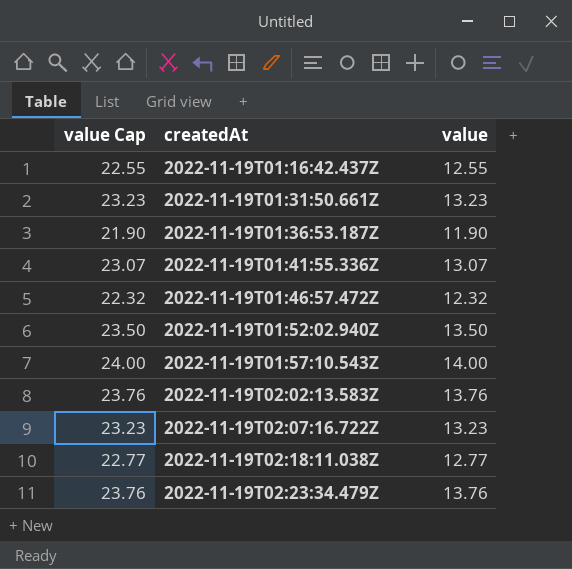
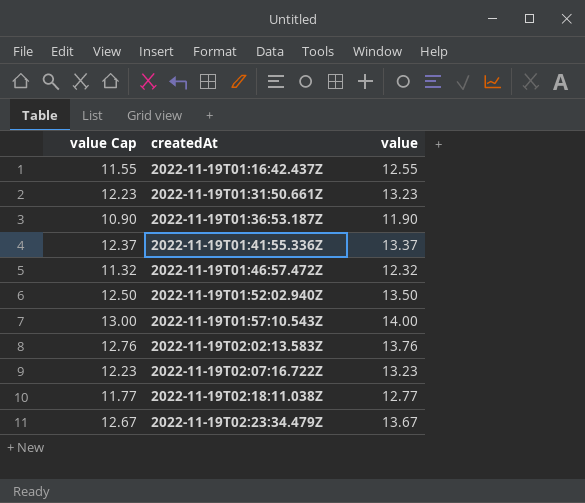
column value Cap | formula: [value] + 10 -> [value] - 1
2022-11-19T01:41:55.336Z | value: 13.07 -> 13.37
2022-11-19T02:23:34.479Z | value: 13.76 -> 13.67

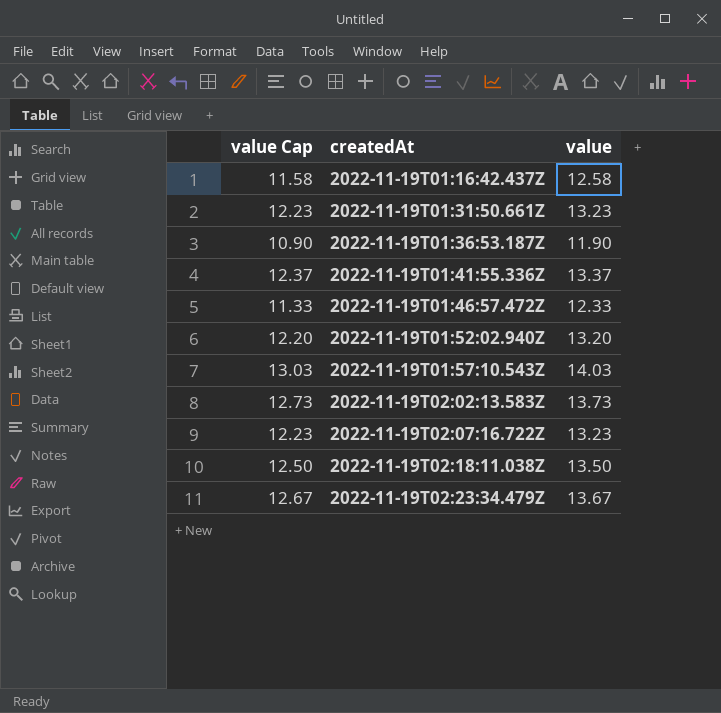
2022-11-19T01:16:42.437Z | value Cap: 11.55 -> 11.58
2022-11-19T01:16:42.437Z | value: 12.55 -> 12.58
2022-11-19T01:46:57.472Z | value Cap: 11.32 -> 11.33
2022-11-19T01:46:57.472Z | value: 12.32 -> 12.33
2022-11-19T01:52:02.940Z | value Cap: 12.50 -> 12.20
2022-11-19T01:52:02.940Z | value: 13.50 -> 13.20
2022-11-19T01:57:10.543Z | value Cap: 13.00 -> 13.03
2022-11-19T01:57:10.543Z | value: 14.00 -> 14.03
2022-11-19T02:02:13.583Z | value Cap: 12.76 -> 12.73
2022-11-19T02:02:13.583Z | value: 13.76 -> 13.73
2022-11-19T02:18:11.038Z | value Cap: 11.77 -> 12.50
2022-11-19T02:18:11.038Z | value: 12.77 -> 13.50

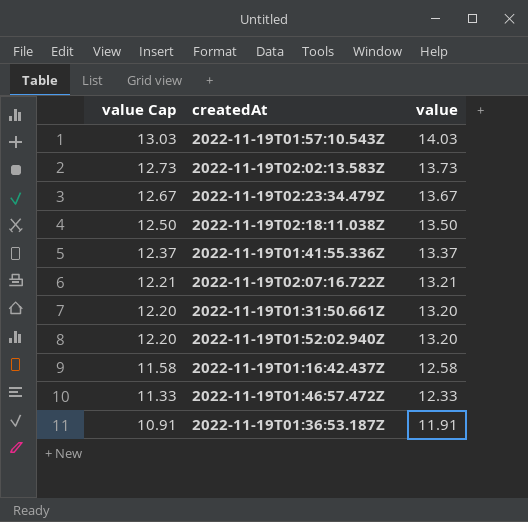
row order: createdAt ascending -> value Cap descending
2022-11-19T02:07:16.722Z | value Cap: 12.23 -> 12.21
2022-11-19T02:07:16.722Z | value: 13.23 -> 13.21
2022-11-19T01:31:50.661Z | value Cap: 12.23 -> 12.20
2022-11-19T01:31:50.661Z | value: 13.23 -> 13.20
2022-11-19T01:36:53.187Z | value Cap: 10.90 -> 10.91
2022-11-19T01:36:53.187Z | value: 11.90 -> 11.91

